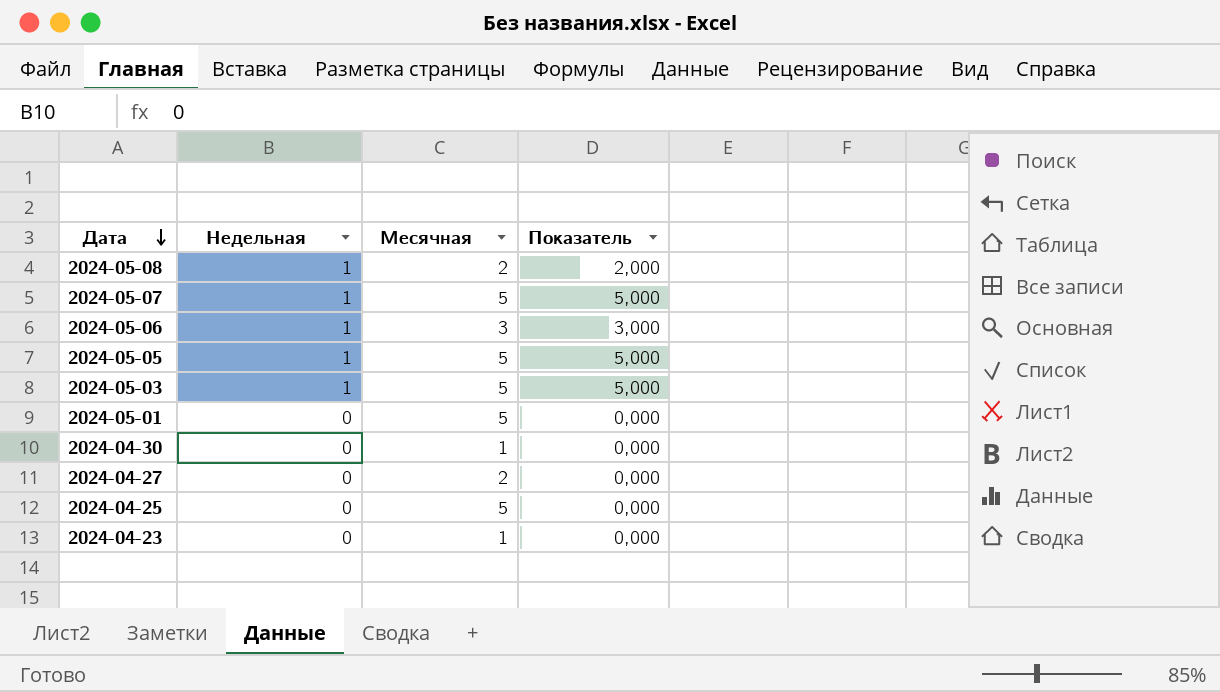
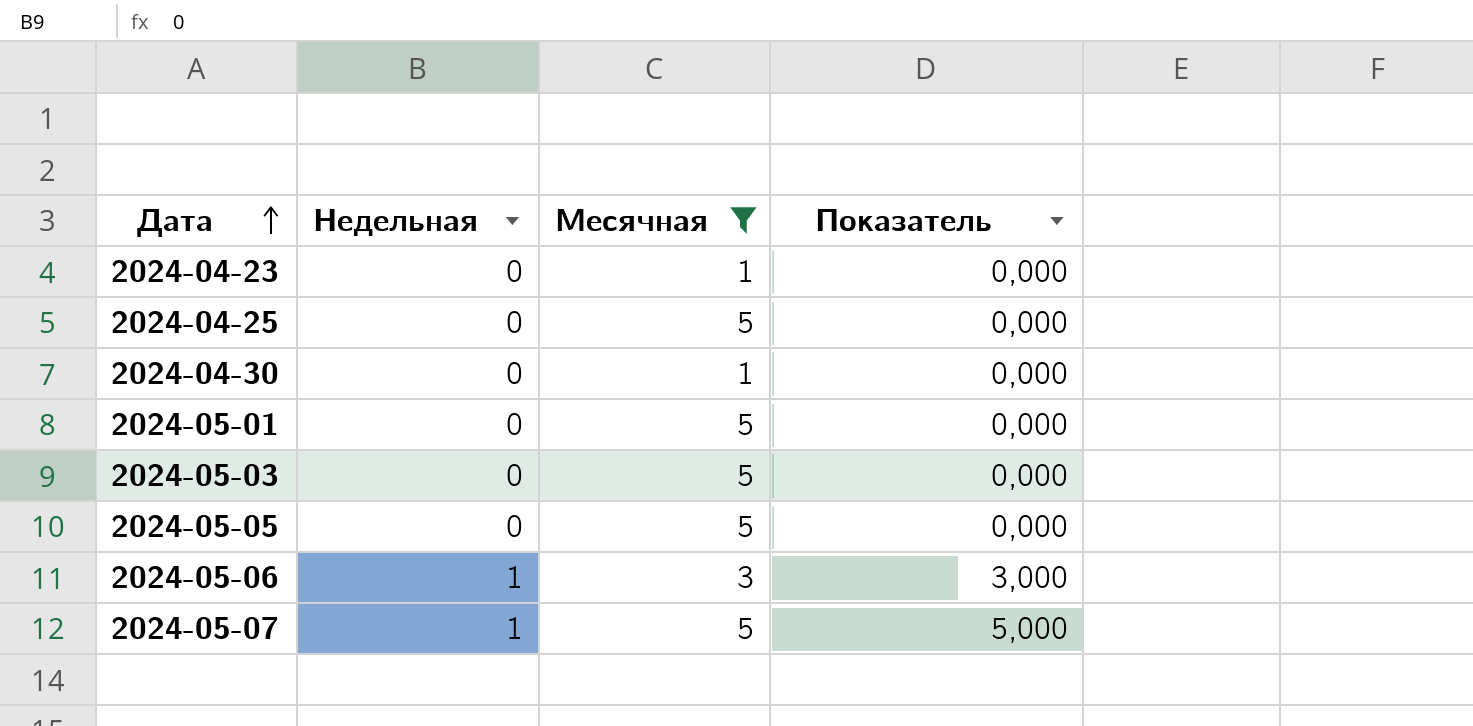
filter: none -> Месячная != 2
row order: Дата descending -> Дата ascending
2024-05-03 | Недельная: 1 -> 0
2024-05-03 | Показатель: 5,000 -> 0,000
2024-05-05 | Недельная: 1 -> 0
2024-05-05 | Показатель: 5,000 -> 0,000

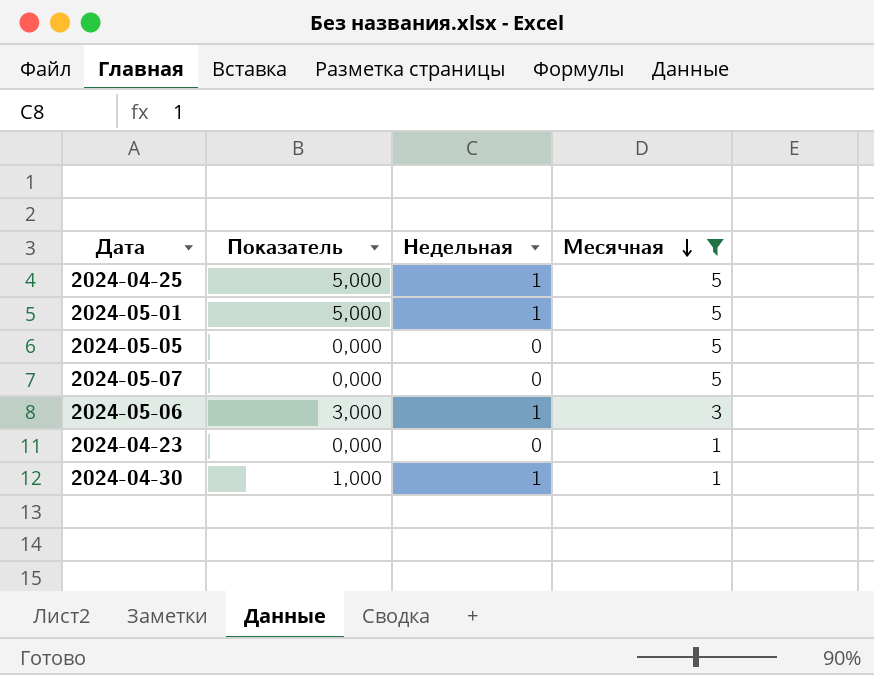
row order: Дата ascending -> Месячная descending
column Показатель | position: 4 -> 2
row 2024-05-03: 0 | 5 | 0,000 -> none
2024-04-25 | Показатель: 0,000 -> 5,000
2024-04-25 | Недельная: 0 -> 1
2024-05-01 | Показатель: 0,000 -> 5,000
2024-05-01 | Недельная: 0 -> 1
2024-05-07 | Показатель: 5,000 -> 0,000
2024-05-07 | Недельная: 1 -> 0
2024-04-30 | Показатель: 0,000 -> 1,000
2024-04-30 | Недельная: 0 -> 1

